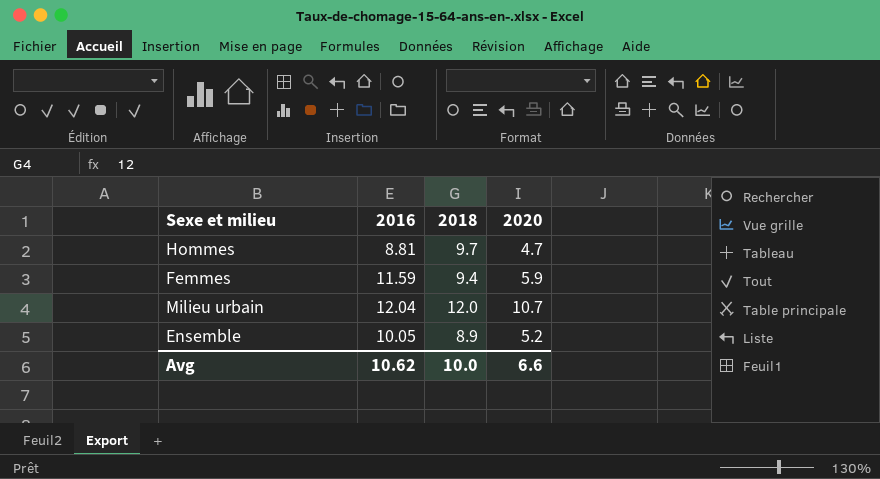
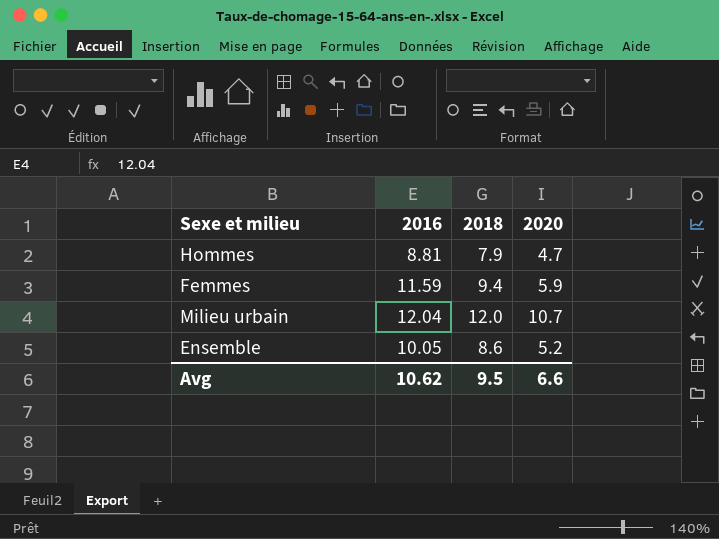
Hommes | 2018: 9.7 -> 7.9
Ensemble | 2018: 8.9 -> 8.6
Avg | 2018: 10.0 -> 9.5

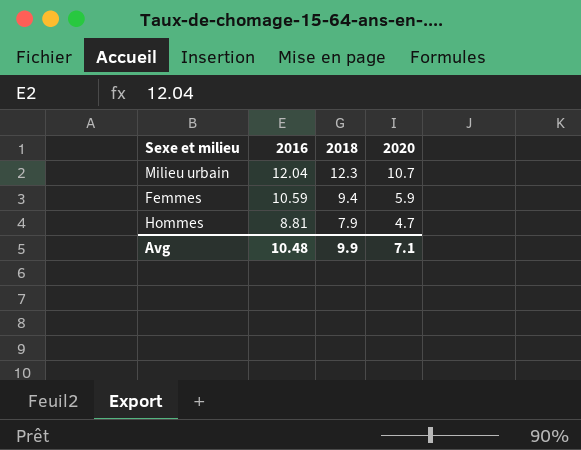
row order: none -> 2016 descending
row Ensemble: 10.05 | 8.6 | 5.2 -> none
Milieu urbain | 2018: 12.0 -> 12.3
Femmes | 2016: 11.59 -> 10.59
Avg | 2016: 10.62 -> 10.48
Avg | 2018: 9.5 -> 9.9
Avg | 2020: 6.6 -> 7.1

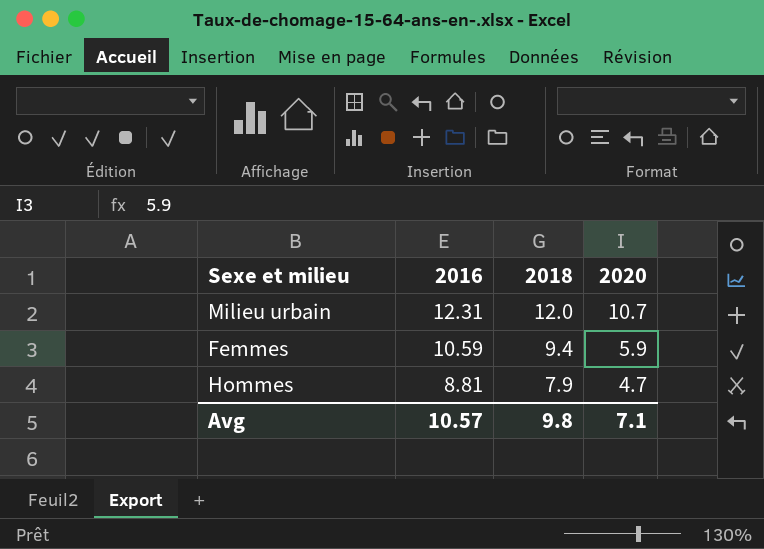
Milieu urbain | 2016: 12.04 -> 12.31
Milieu urbain | 2018: 12.3 -> 12.0
Avg | 2016: 10.48 -> 10.57
Avg | 2018: 9.9 -> 9.8

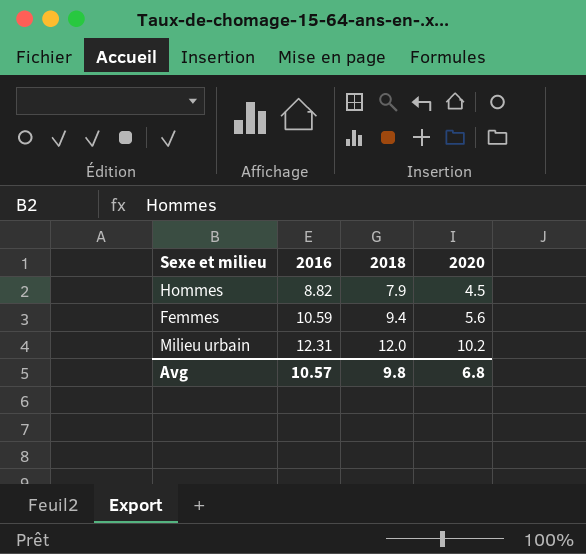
row order: 2016 descending -> 2016 ascending
Hommes | 2016: 8.81 -> 8.82
Hommes | 2020: 4.7 -> 4.5
Femmes | 2020: 5.9 -> 5.6
Milieu urbain | 2020: 10.7 -> 10.2
Avg | 2020: 7.1 -> 6.8

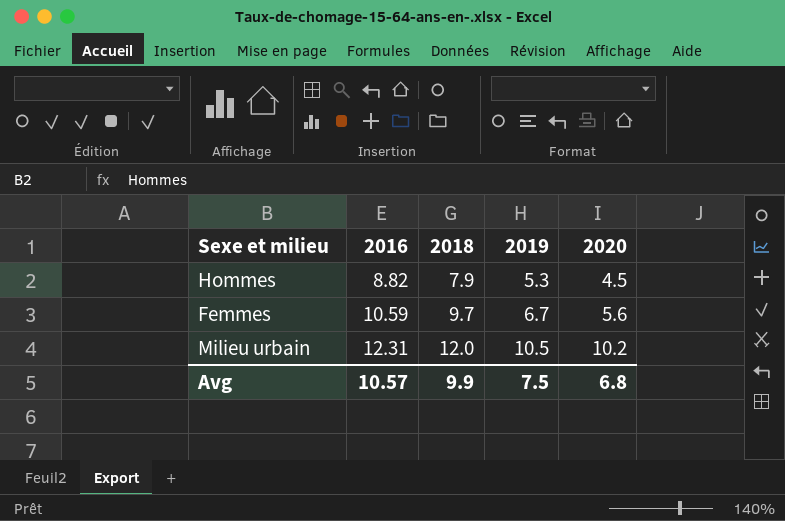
column 2019 | position: none -> 4
Femmes | 2018: 9.4 -> 9.7
Avg | 2018: 9.8 -> 9.9

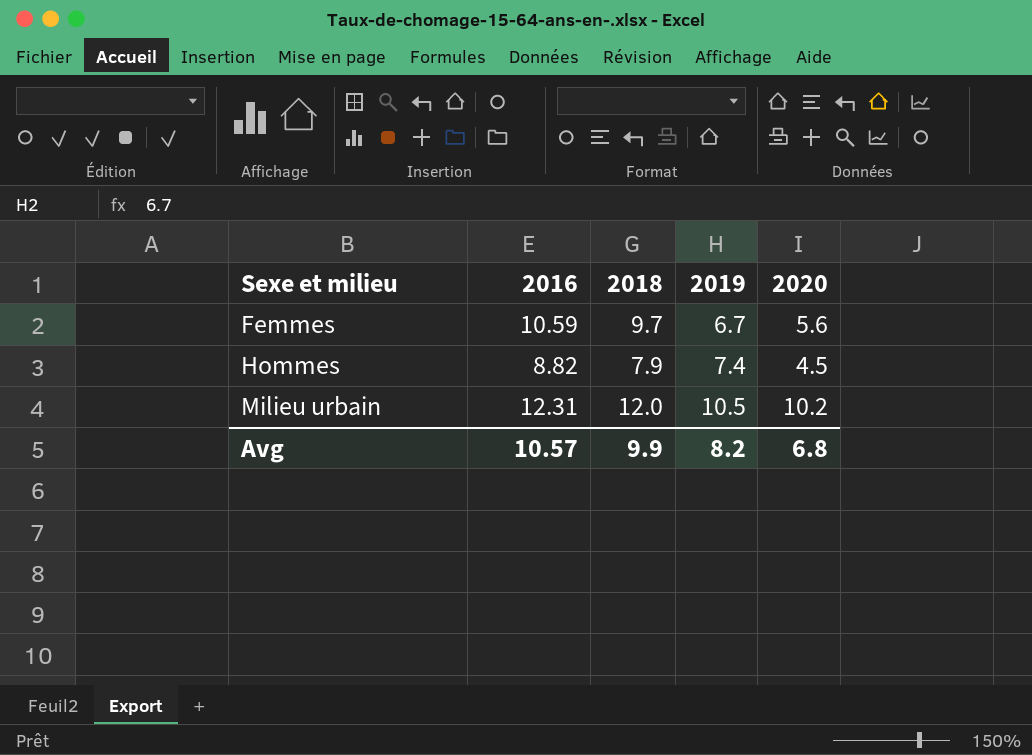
row order: 2016 ascending -> Sexe et milieu ascending
Hommes | 2019: 5.3 -> 7.4
Avg | 2019: 7.5 -> 8.2

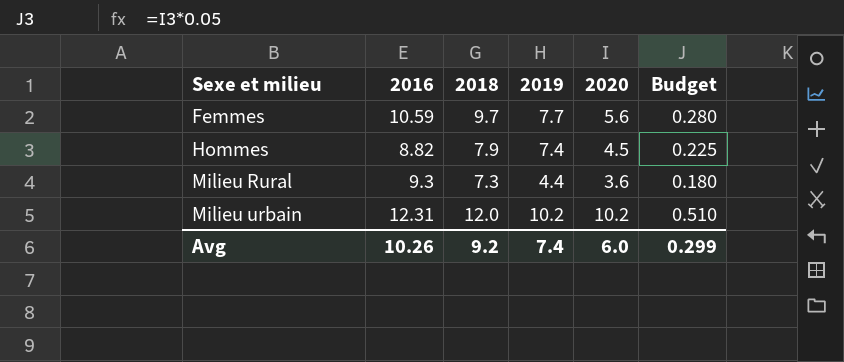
column Budget | formula: none -> [2020] * 0.05
Femmes | 2019: 6.7 -> 7.7
row Milieu Rural: none -> 9.3 | 7.3 | 4.4 | 3.6 | 0.180
Milieu urbain | 2019: 10.5 -> 10.2
Avg | 2016: 10.57 -> 10.26
Avg | 2018: 9.9 -> 9.2
Avg | 2019: 8.2 -> 7.4
Avg | 2020: 6.8 -> 6.0

